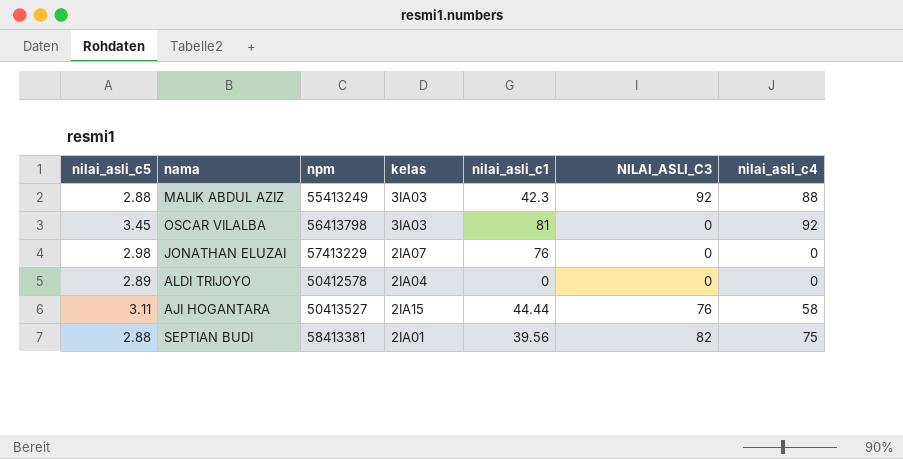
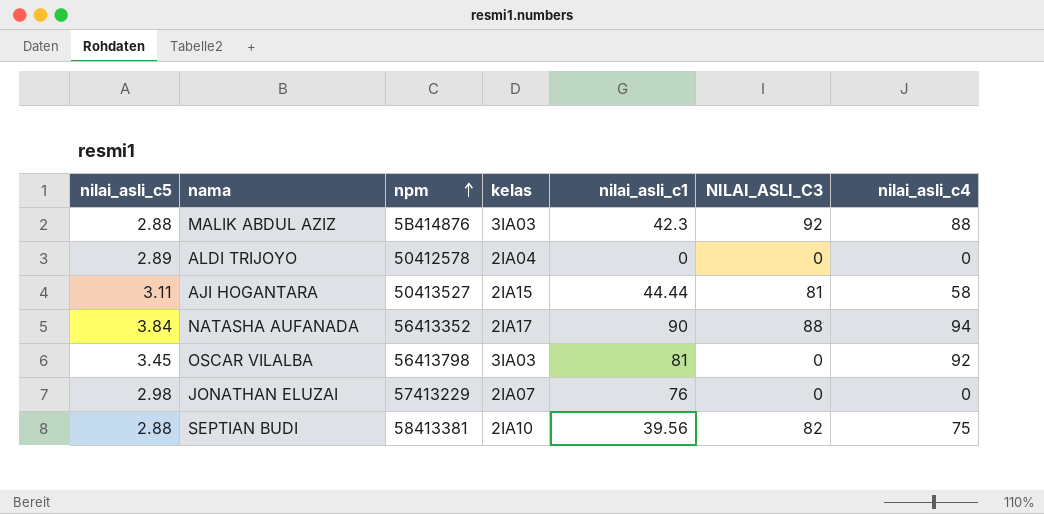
row order: none -> npm ascending
MALIK ABDUL AZIZ | npm: 55413249 -> 5B414876
AJI HOGANTARA | NILAI_ASLI_C3: 76 -> 81
row NATASHA AUFANADA: none -> 3.84 | 56413352 | 2IA17 | 90 | 88 | 94
SEPTIAN BUDI | kelas: 2IA01 -> 2IA10

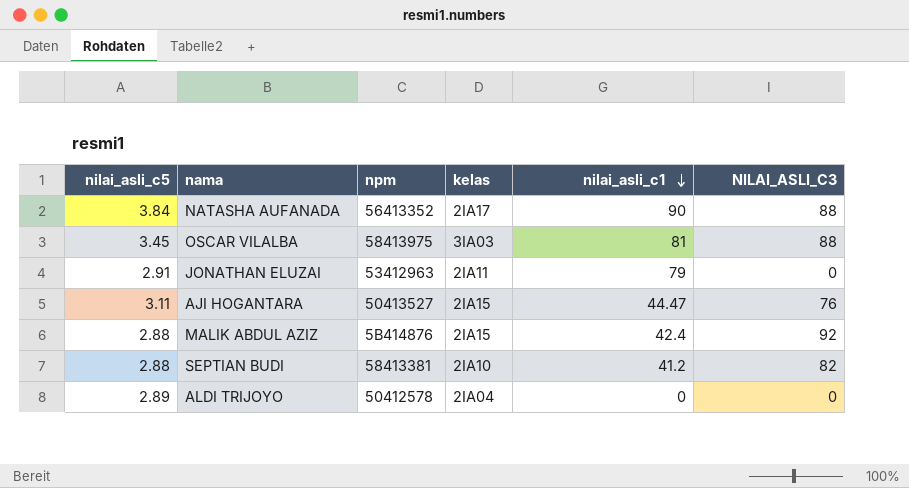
row order: npm ascending -> nilai_asli_c1 descending
column nilai_asli_c4 | position: 7 -> none
OSCAR VILALBA | npm: 56413798 -> 58413975
OSCAR VILALBA | NILAI_ASLI_C3: 0 -> 88
JONATHAN ELUZAI | nilai_asli_c5: 2.98 -> 2.91
JONATHAN ELUZAI | npm: 57413229 -> 53412963
JONATHAN ELUZAI | kelas: 2IA07 -> 2IA11
JONATHAN ELUZAI | nilai_asli_c1: 76 -> 79
AJI HOGANTARA | nilai_asli_c1: 44.44 -> 44.47
AJI HOGANTARA | NILAI_ASLI_C3: 81 -> 76
MALIK ABDUL AZIZ | kelas: 3IA03 -> 2IA15
MALIK ABDUL AZIZ | nilai_asli_c1: 42.3 -> 42.4
SEPTIAN BUDI | nilai_asli_c1: 39.56 -> 41.2

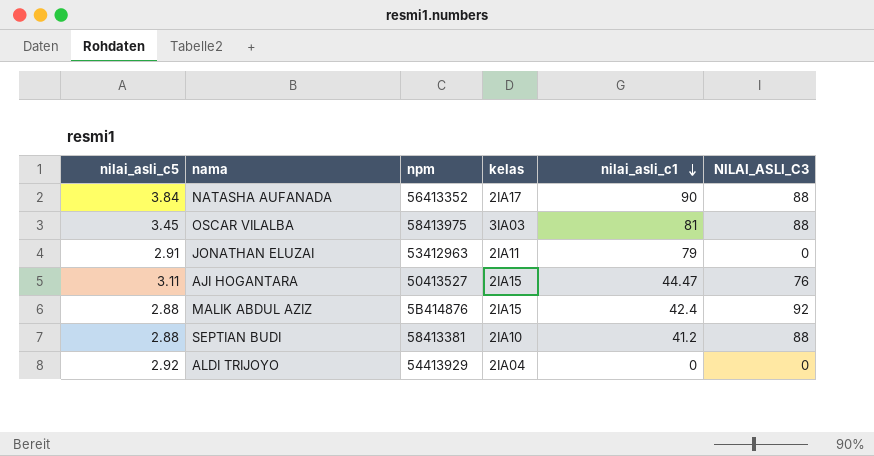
SEPTIAN BUDI | NILAI_ASLI_C3: 82 -> 88
ALDI TRIJOYO | nilai_asli_c5: 2.89 -> 2.92
ALDI TRIJOYO | npm: 50412578 -> 54413929

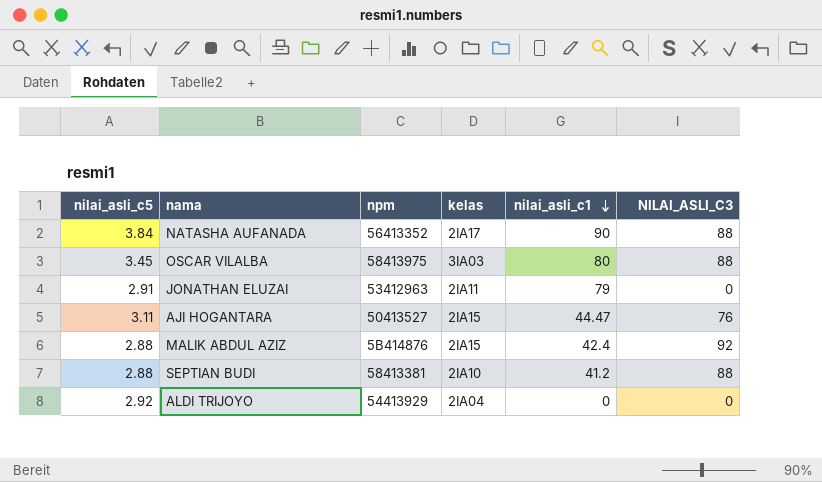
OSCAR VILALBA | nilai_asli_c1: 81 -> 80

